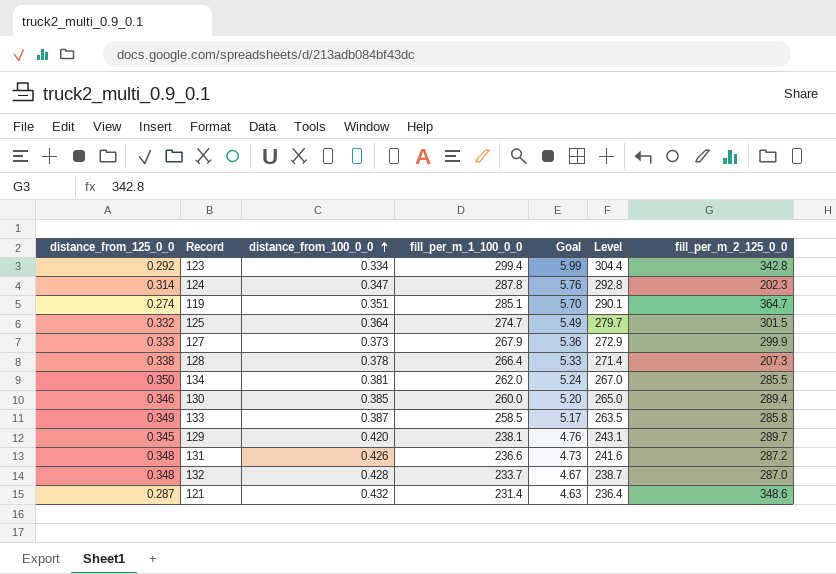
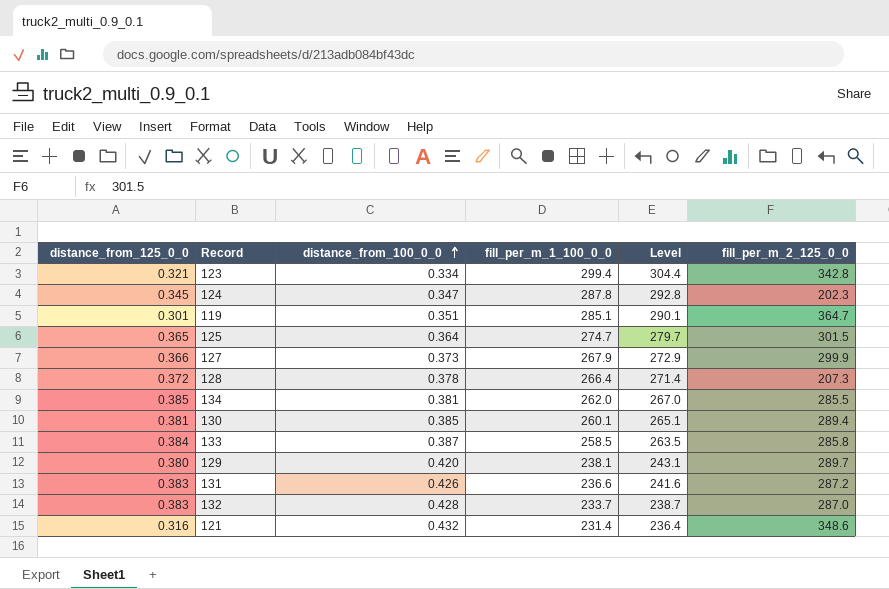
column Goal | formula: [fill_per_m_1_100_0_0] * 0.02 -> none
123 | distance_from_125_0_0: 0.292 -> 0.321
124 | distance_from_125_0_0: 0.314 -> 0.345
119 | distance_from_125_0_0: 0.274 -> 0.301
125 | distance_from_125_0_0: 0.332 -> 0.365
127 | distance_from_125_0_0: 0.333 -> 0.366
128 | distance_from_125_0_0: 0.338 -> 0.372
134 | distance_from_125_0_0: 0.350 -> 0.385
130 | distance_from_125_0_0: 0.346 -> 0.381
130 | fill_per_m_1_100_0_0: 260.0 -> 260.1
130 | Level: 265.0 -> 265.1
133 | distance_from_125_0_0: 0.349 -> 0.384
129 | distance_from_125_0_0: 0.345 -> 0.380
131 | distance_from_125_0_0: 0.348 -> 0.383
132 | distance_from_125_0_0: 0.348 -> 0.383
121 | distance_from_125_0_0: 0.287 -> 0.316

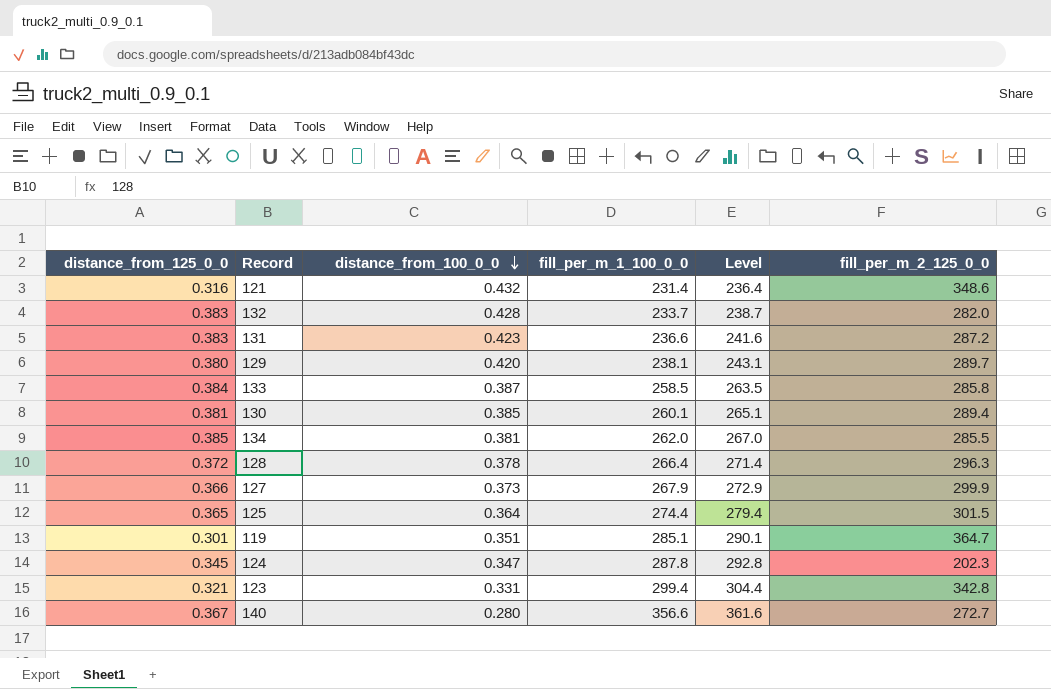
row order: distance_from_100_0_0 ascending -> distance_from_100_0_0 descending
132 | fill_per_m_2_125_0_0: 287.0 -> 282.0
131 | distance_from_100_0_0: 0.426 -> 0.423
128 | fill_per_m_2_125_0_0: 207.3 -> 296.3
125 | fill_per_m_1_100_0_0: 274.7 -> 274.4
125 | Level: 279.7 -> 279.4
123 | distance_from_100_0_0: 0.334 -> 0.331
row 140: none -> 0.367 | 0.280 | 356.6 | 361.6 | 272.7

